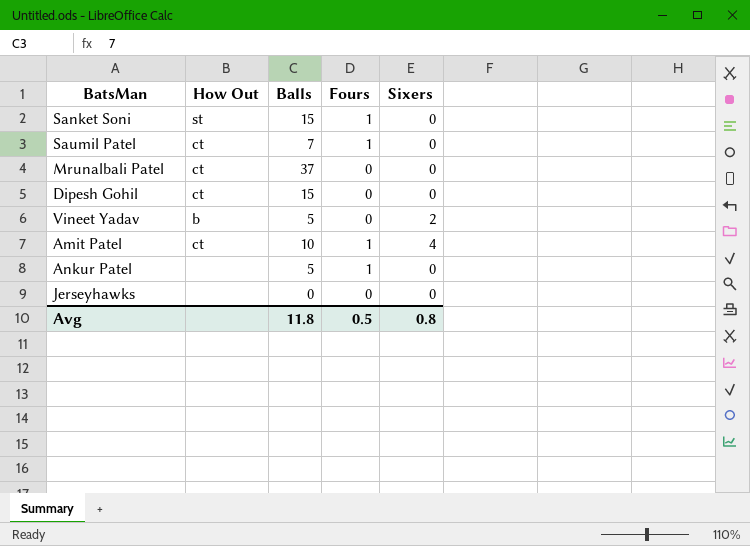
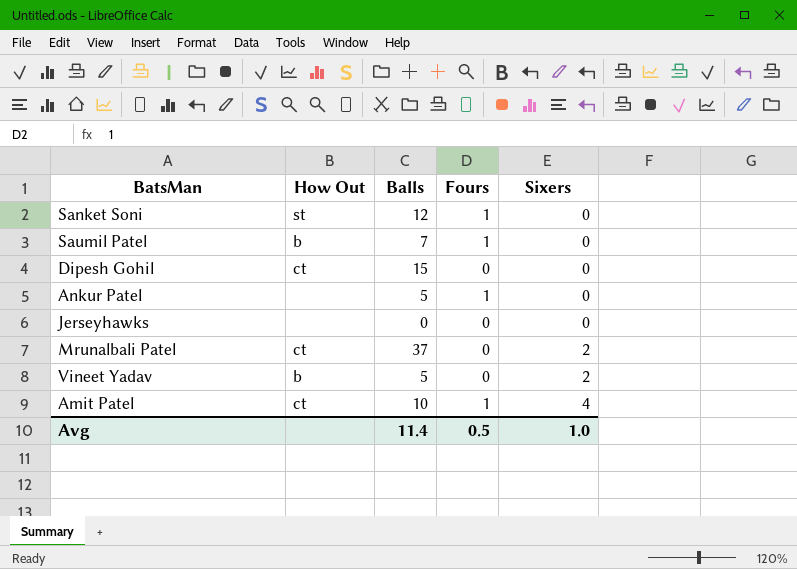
row order: none -> Sixers ascending
Sanket Soni | Balls: 15 -> 12
Saumil Patel | How Out: ct -> b
Mrunalbali Patel | Sixers: 0 -> 2
Avg | Balls: 11.8 -> 11.4
Avg | Sixers: 0.8 -> 1.0

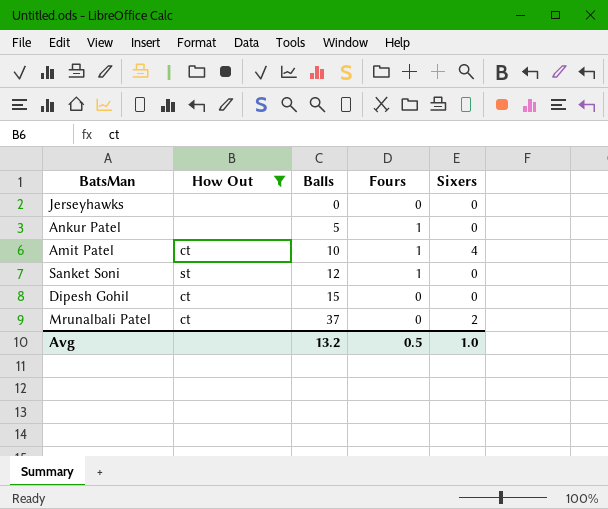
filter: none -> How Out != b
row order: Sixers ascending -> Balls ascending
Avg | Balls: 11.4 -> 13.2

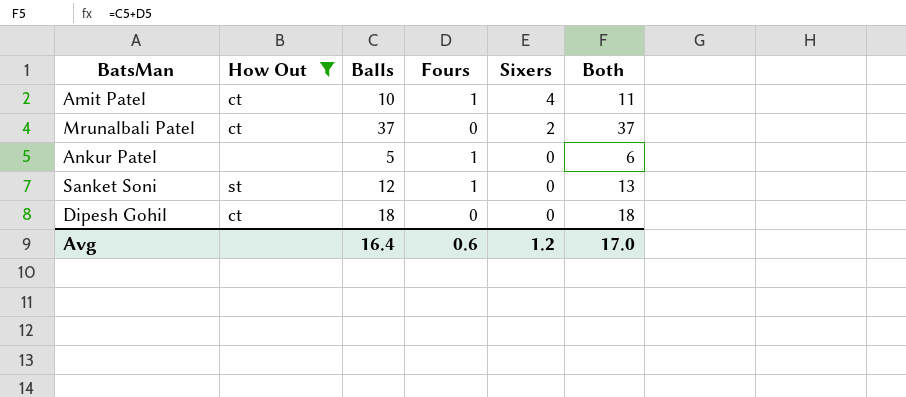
row order: Balls ascending -> Sixers descending
column Both | formula: none -> [Balls] + [Fours]
row Jerseyhawks: none | 0 | 0 | 0 -> none
Dipesh Gohil | Balls: 15 -> 18
Avg | Balls: 13.2 -> 16.4
Avg | Fours: 0.5 -> 0.6
Avg | Sixers: 1.0 -> 1.2

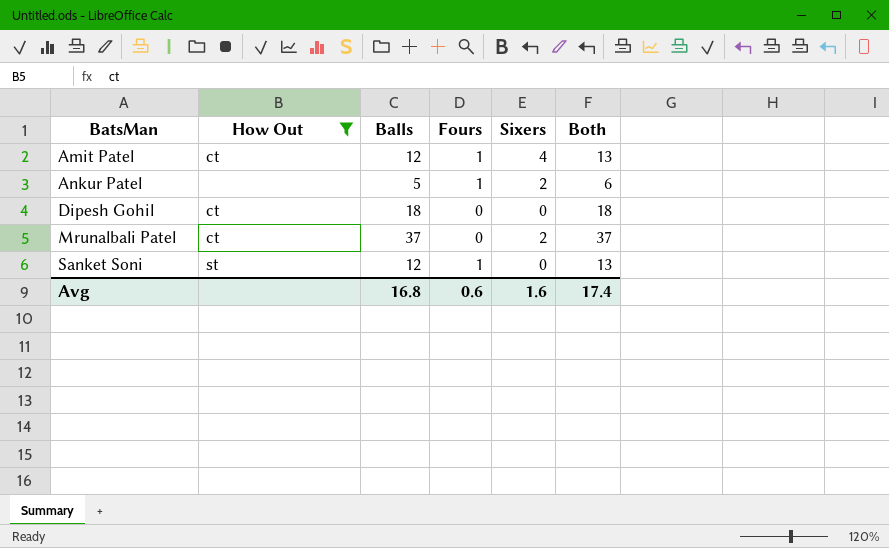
row order: Sixers descending -> BatsMan ascending
Amit Patel | Balls: 10 -> 12
Amit Patel | Both: 11 -> 13
Ankur Patel | Sixers: 0 -> 2
Avg | Balls: 16.4 -> 16.8
Avg | Sixers: 1.2 -> 1.6
Avg | Both: 17.0 -> 17.4

